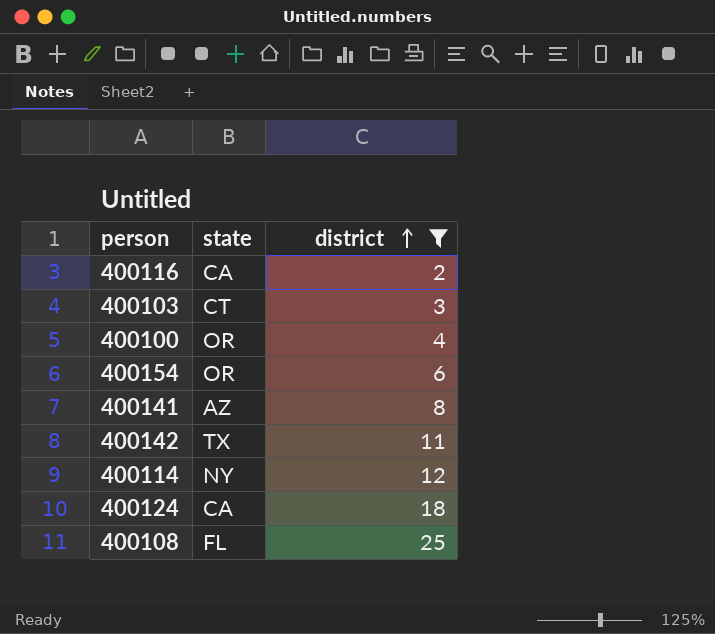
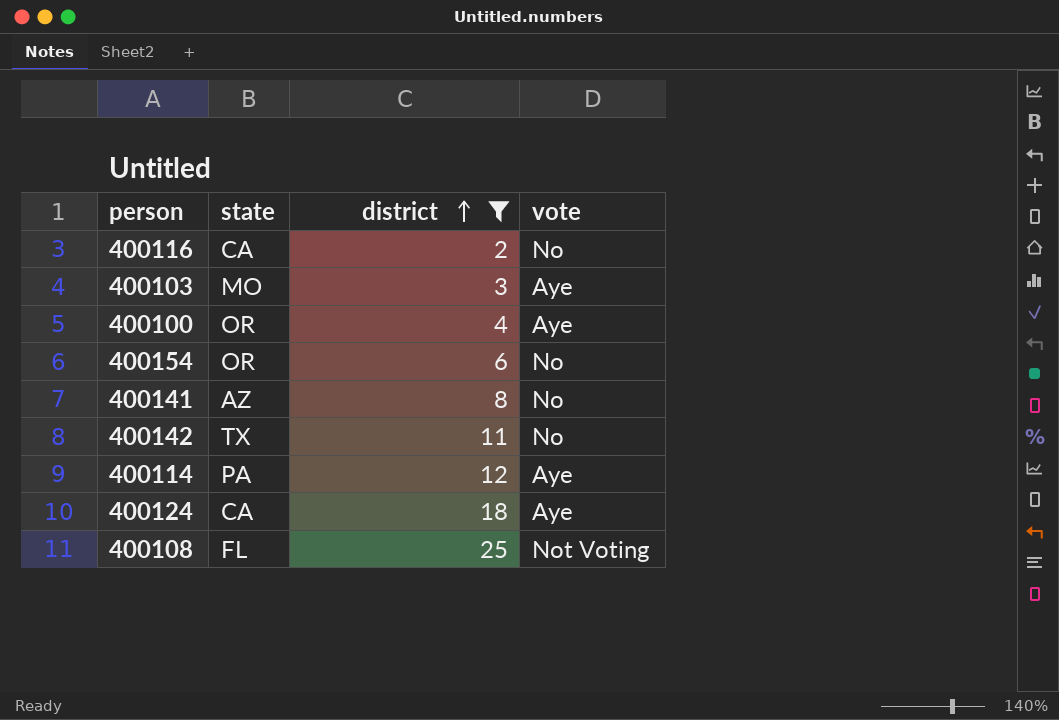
column vote | position: none -> 4
400103 | state: CT -> MO
400114 | state: NY -> PA

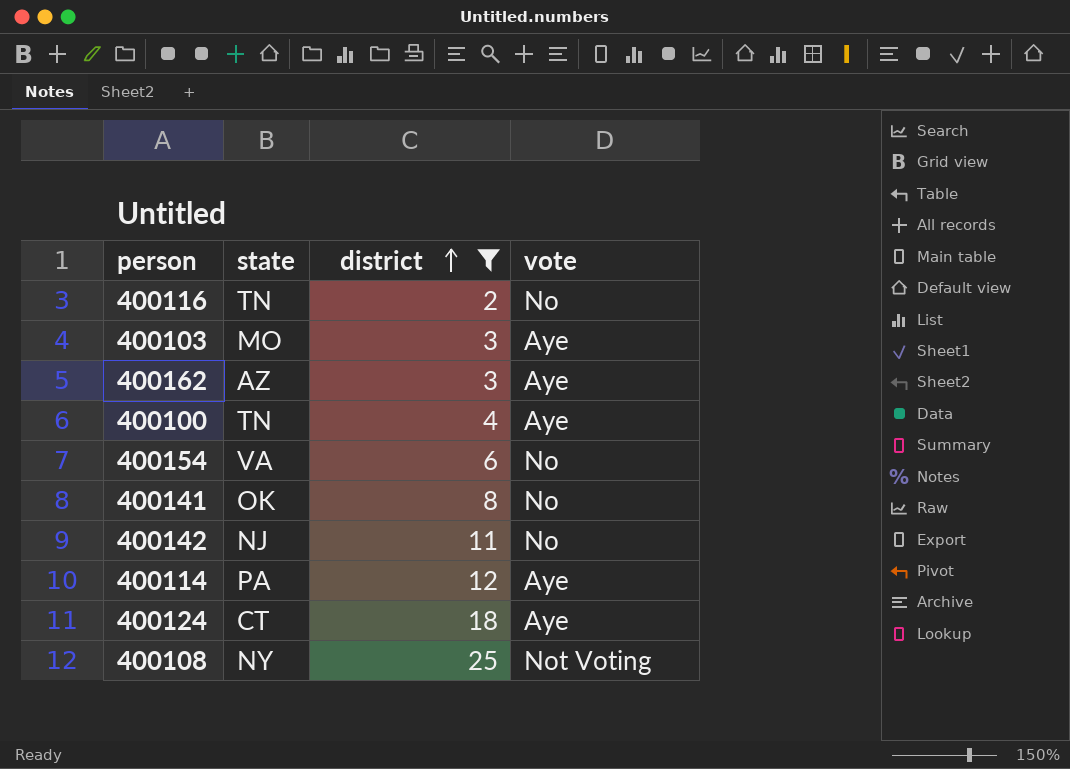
400116 | state: CA -> TN
row 400162: none -> AZ | 3 | Aye
400100 | state: OR -> TN
400154 | state: OR -> VA
400141 | state: AZ -> OK
400142 | state: TX -> NJ
400124 | state: CA -> CT
400108 | state: FL -> NY

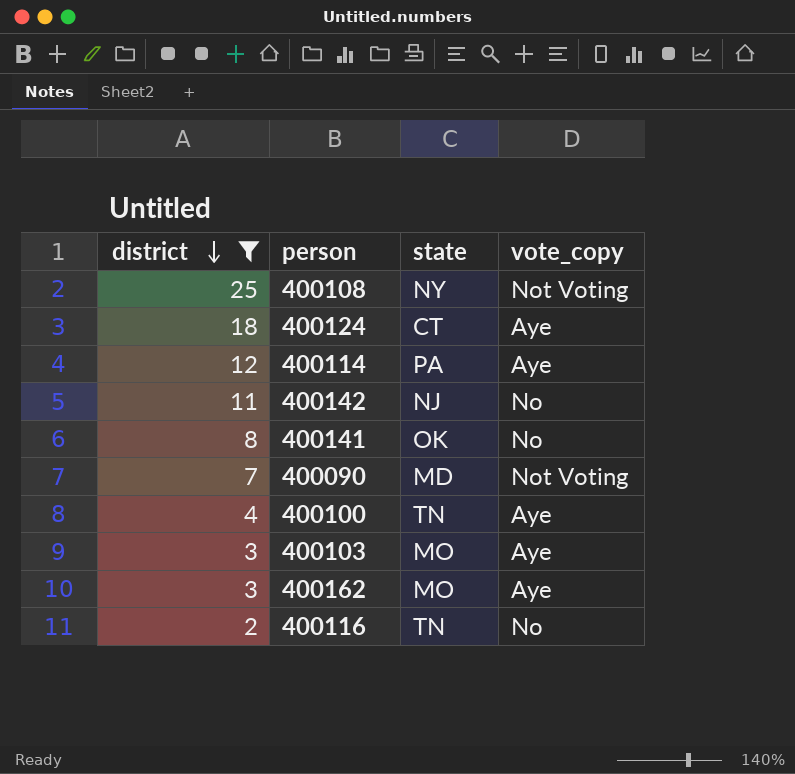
row order: district ascending -> district descending
column district | position: 3 -> 1
column name: vote -> vote_copy
row 400154: VA | 6 | No -> none
row 400090: none -> 7 | MD | Not Voting
400162 | state: AZ -> MO

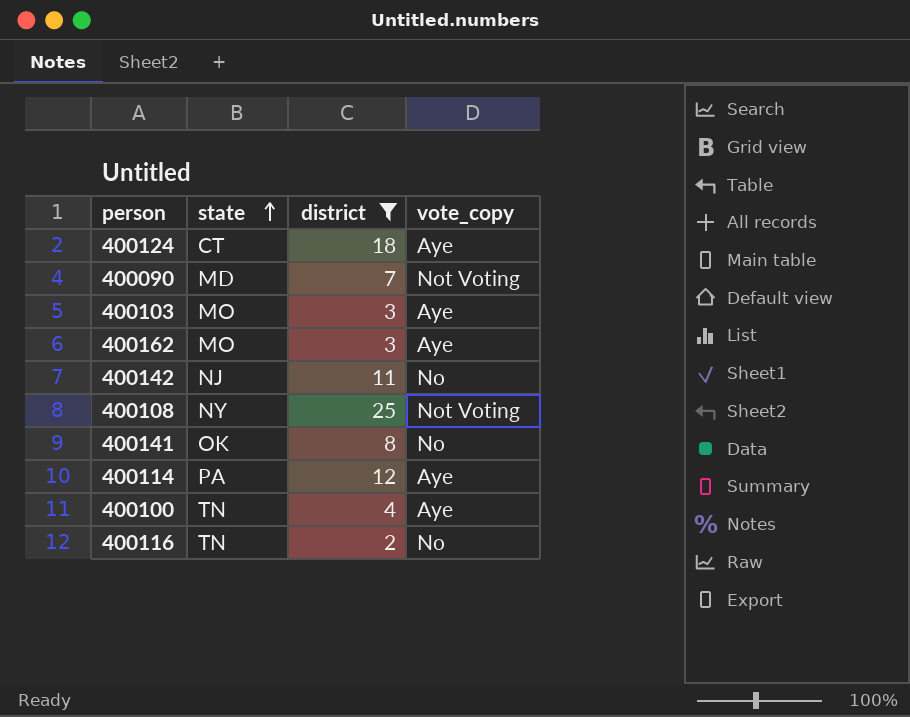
row order: district descending -> state ascending
column district | position: 1 -> 3

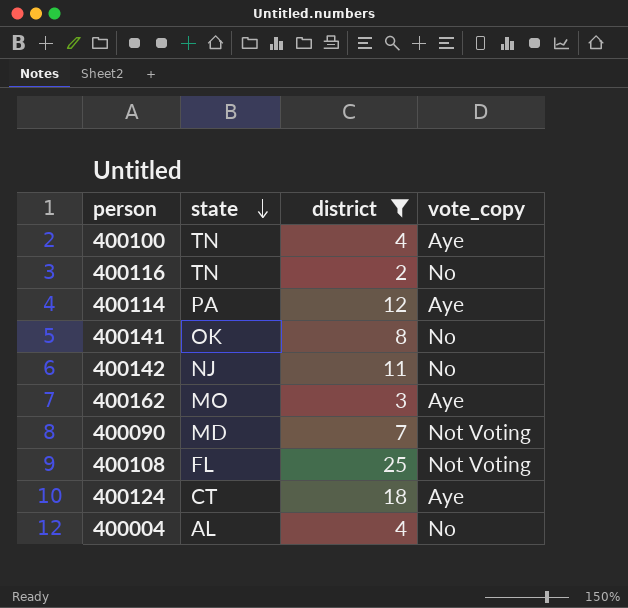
row order: state ascending -> state descending
row 400103: MO | 3 | Aye -> none
400108 | state: NY -> FL
row 400004: none -> AL | 4 | No

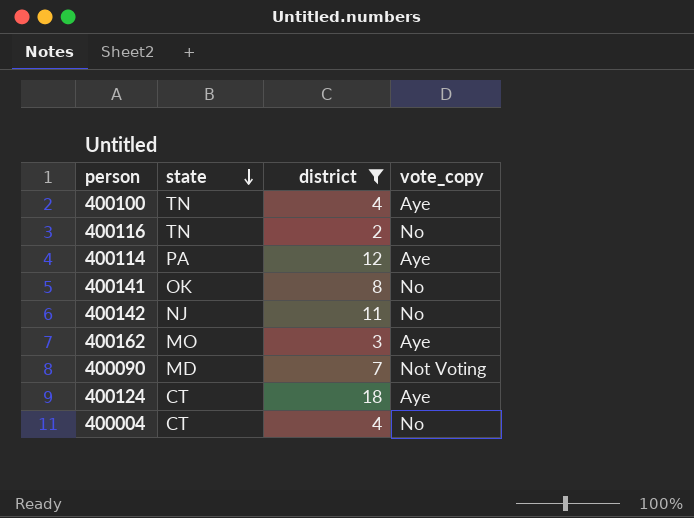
row 400108: FL | 25 | Not Voting -> none
400004 | state: AL -> CT

